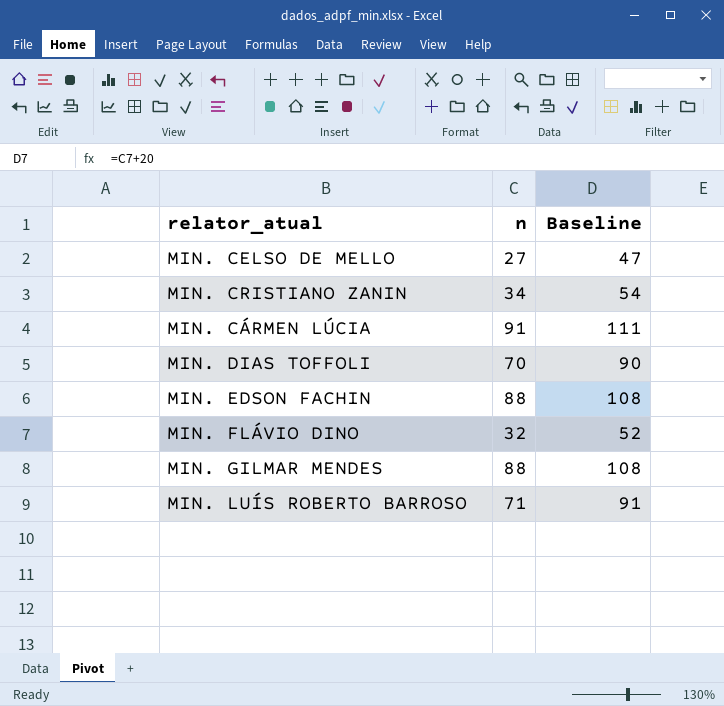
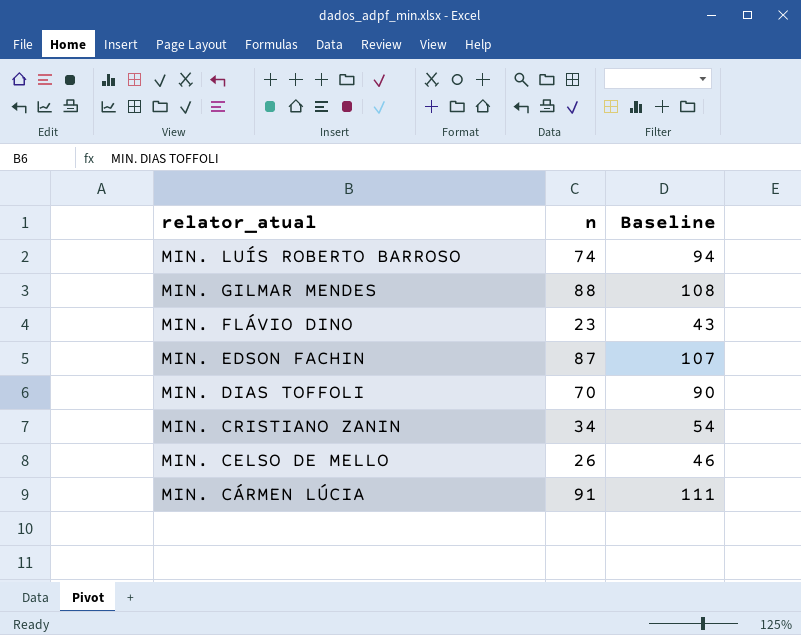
row order: none -> relator_atual descending
MIN. LUÍS ROBERTO BARROSO | n: 71 -> 74
MIN. LUÍS ROBERTO BARROSO | Baseline: 91 -> 94
MIN. FLÁVIO DINO | n: 32 -> 23
MIN. FLÁVIO DINO | Baseline: 52 -> 43
MIN. EDSON FACHIN | n: 88 -> 87
MIN. EDSON FACHIN | Baseline: 108 -> 107
MIN. CELSO DE MELLO | n: 27 -> 26
MIN. CELSO DE MELLO | Baseline: 47 -> 46

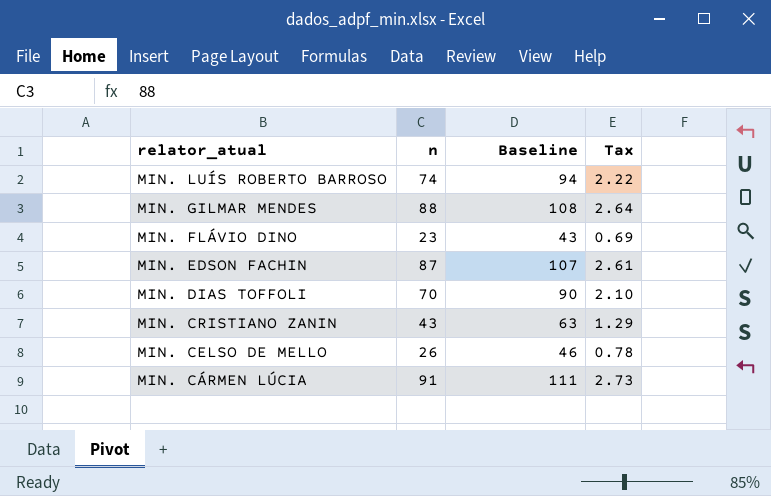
column Tax | formula: none -> [n] * 0.03
MIN. CRISTIANO ZANIN | n: 34 -> 43
MIN. CRISTIANO ZANIN | Baseline: 54 -> 63

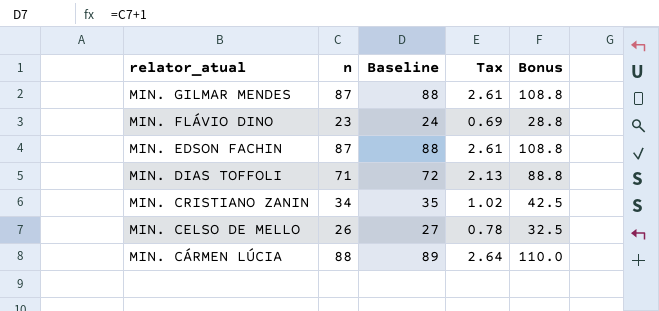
column Baseline | formula: [n] + 20 -> [n] + 1
column Bonus | formula: none -> [n] * 1.25
row MIN. LUÍS ROBERTO BARROSO: 74 | 94 | 2.22 -> none
MIN. GILMAR MENDES | n: 88 -> 87
MIN. GILMAR MENDES | Tax: 2.64 -> 2.61
MIN. DIAS TOFFOLI | n: 70 -> 71
MIN. DIAS TOFFOLI | Tax: 2.10 -> 2.13
MIN. CRISTIANO ZANIN | n: 43 -> 34
MIN. CRISTIANO ZANIN | Tax: 1.29 -> 1.02
MIN. CÁRMEN LÚCIA | n: 91 -> 88
MIN. CÁRMEN LÚCIA | Tax: 2.73 -> 2.64

